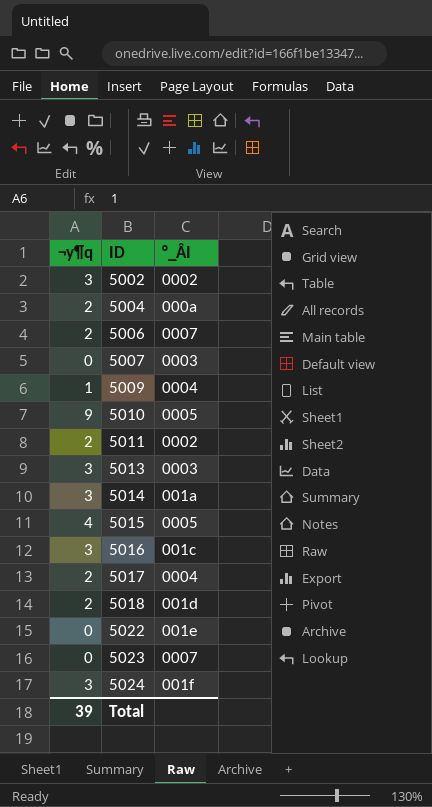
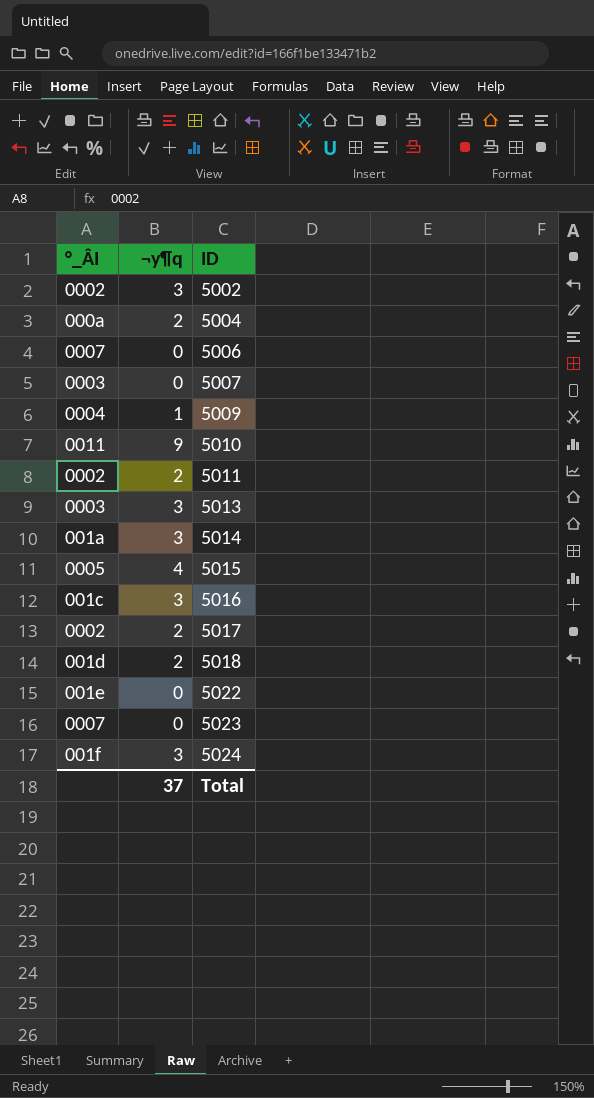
column °_ÂI | position: 3 -> 1
5006 | ¬y¶q: 2 -> 0
5010 | °_ÂI: 0005 -> 0011
5017 | °_ÂI: 0004 -> 0002
Total | ¬y¶q: 39 -> 37

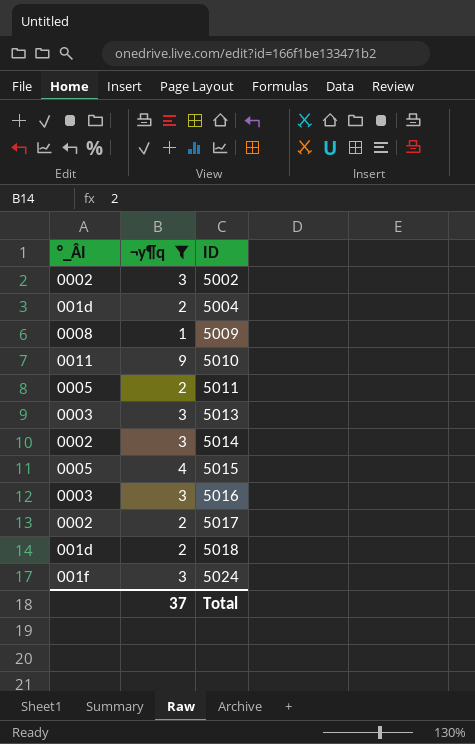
filter: none -> ¬y¶q != 0
5004 | °_ÂI: 000a -> 001d
5009 | °_ÂI: 0004 -> 0008
5011 | °_ÂI: 0002 -> 0005
5014 | °_ÂI: 001a -> 0002
5016 | °_ÂI: 001c -> 0003

